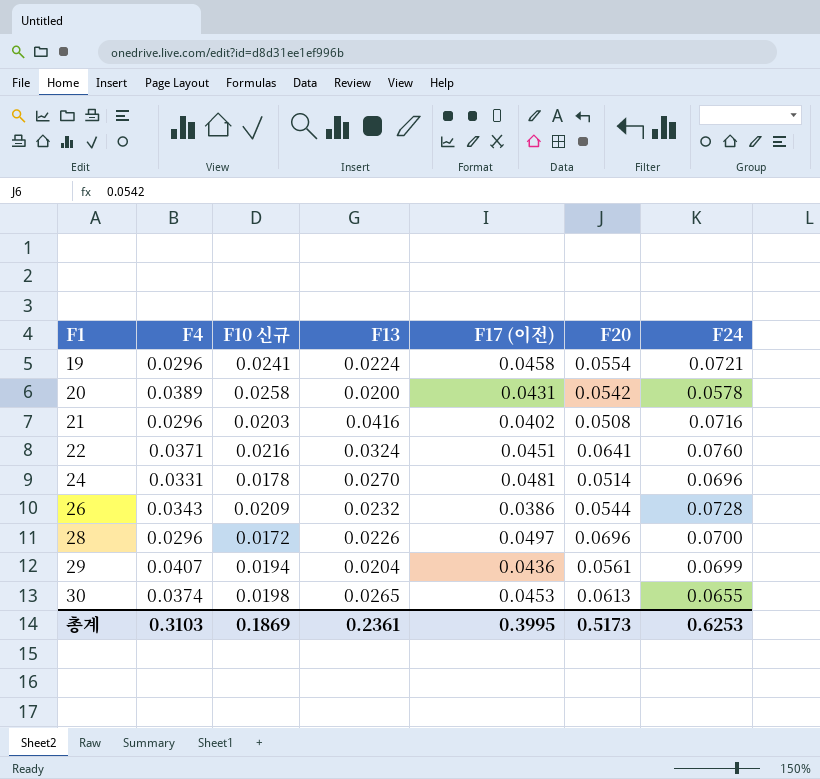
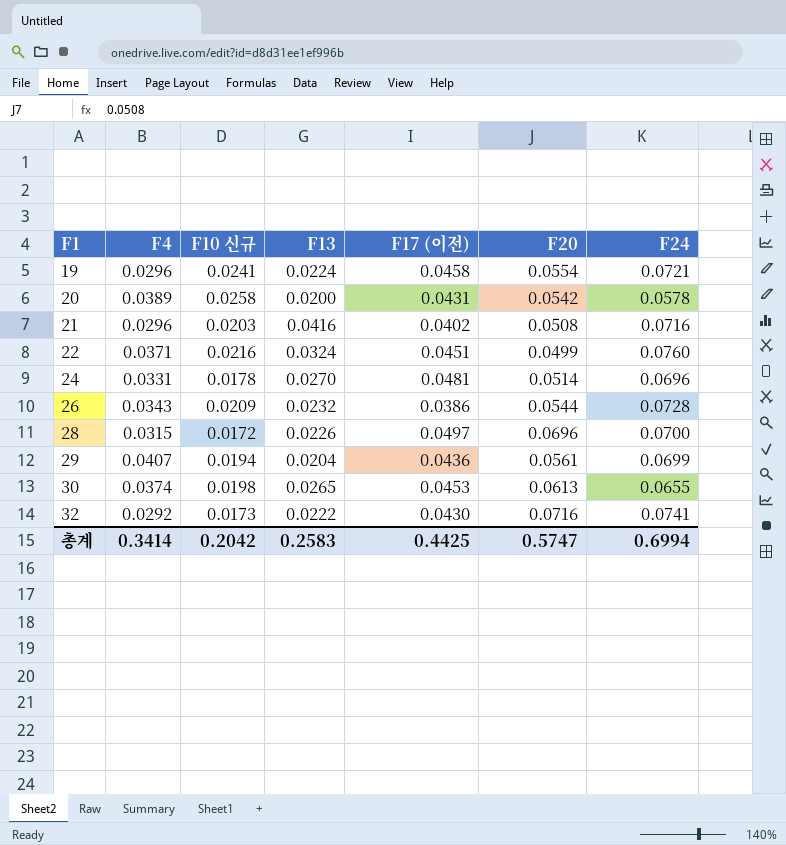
22 | F20: 0.0641 -> 0.0499
28 | F4: 0.0296 -> 0.0315
row 32: none -> 0.0292 | 0.0173 | 0.0222 | 0.0430 | 0.0716 | 0.0741
총계 | F4: 0.3103 -> 0.3414
총계 | F10 신규: 0.1869 -> 0.2042
총계 | F13: 0.2361 -> 0.2583
총계 | F17 (이전): 0.3995 -> 0.4425
총계 | F20: 0.5173 -> 0.5747
총계 | F24: 0.6253 -> 0.6994

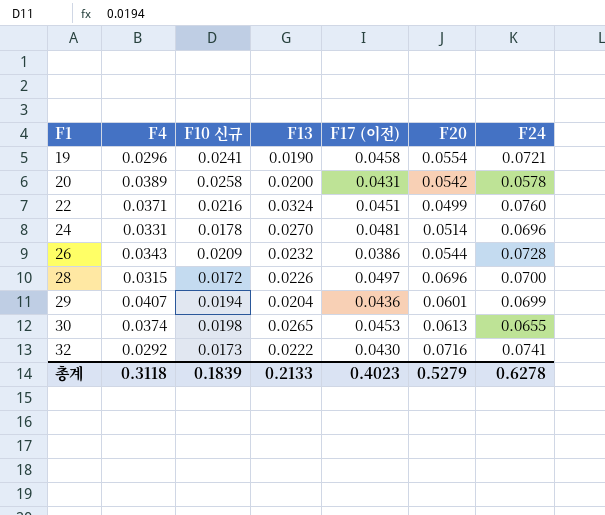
row 21: 0.0296 | 0.0203 | 0.0416 | 0.0402 | 0.0508 | 0.0716 -> none
19 | F13: 0.0224 -> 0.0190
29 | F20: 0.0561 -> 0.0601
총계 | F4: 0.3414 -> 0.3118
총계 | F10 신규: 0.2042 -> 0.1839
총계 | F13: 0.2583 -> 0.2133
총계 | F17 (이전): 0.4425 -> 0.4023
총계 | F20: 0.5747 -> 0.5279
총계 | F24: 0.6994 -> 0.6278

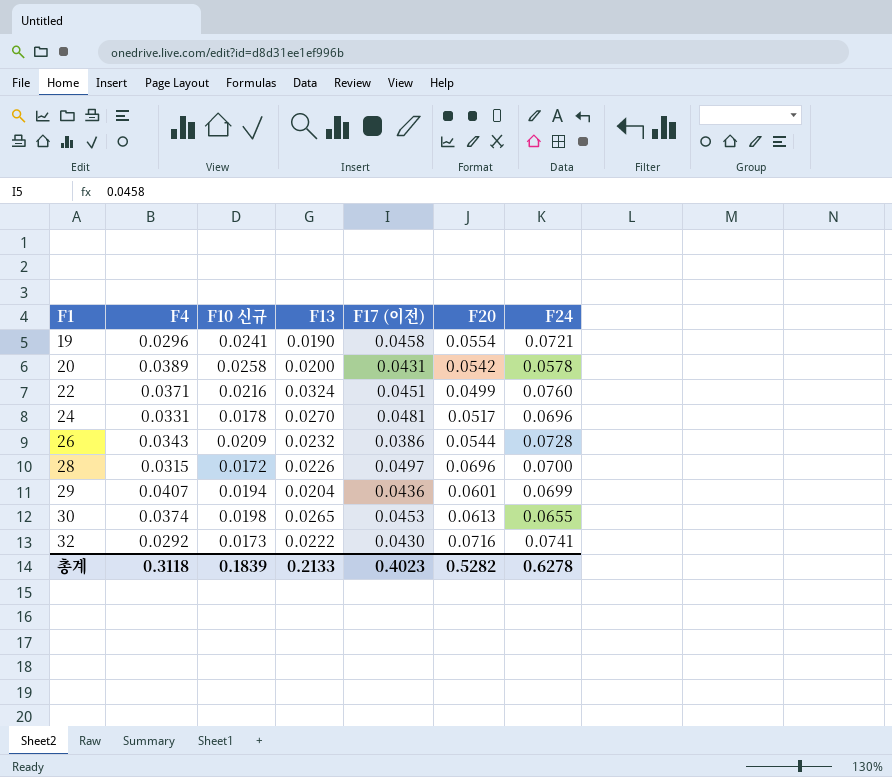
24 | F20: 0.0514 -> 0.0517
총계 | F20: 0.5279 -> 0.5282

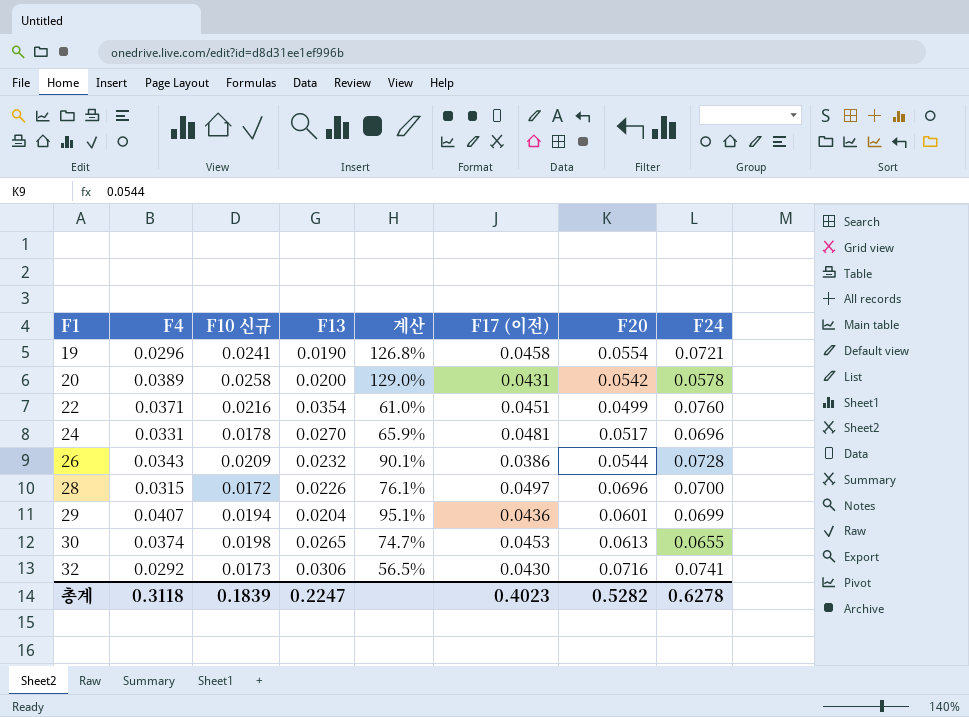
column 계산 | formula: none -> [F10 신규] / [F13]
22 | F13: 0.0324 -> 0.0354
32 | F13: 0.0222 -> 0.0306
총계 | F13: 0.2133 -> 0.2247

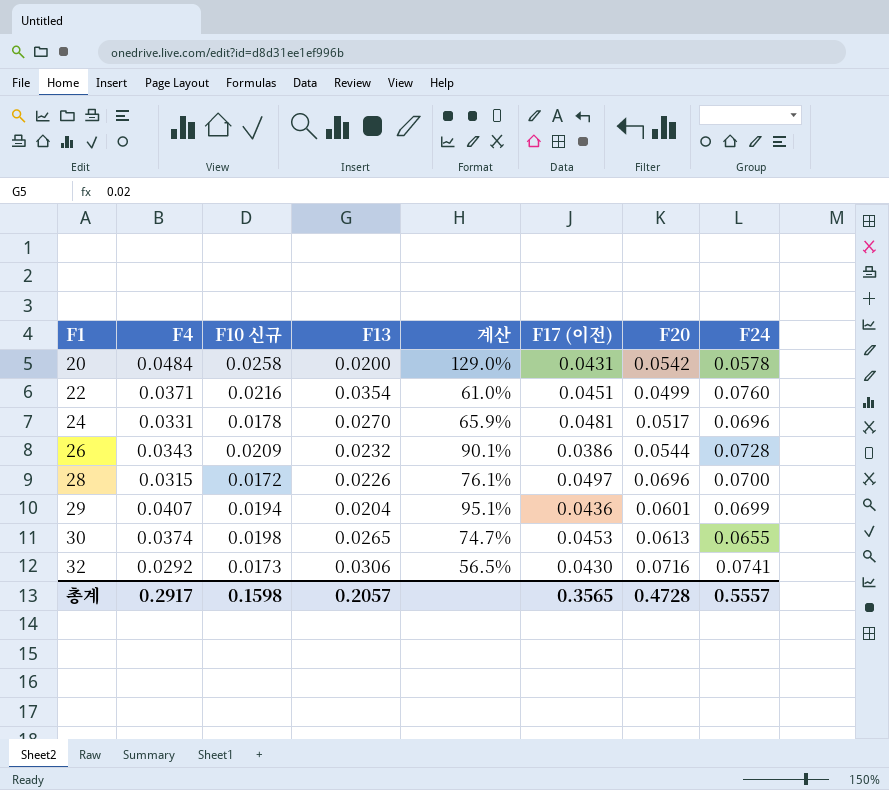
row 19: 0.0296 | 0.0241 | 0.0190 | 126.8% | 0.0458 | 0.0554 | 0.0721 -> none
20 | F4: 0.0389 -> 0.0484
총계 | F4: 0.3118 -> 0.2917
총계 | F10 신규: 0.1839 -> 0.1598
총계 | F13: 0.2247 -> 0.2057
총계 | F17 (이전): 0.4023 -> 0.3565
총계 | F20: 0.5282 -> 0.4728
총계 | F24: 0.6278 -> 0.5557

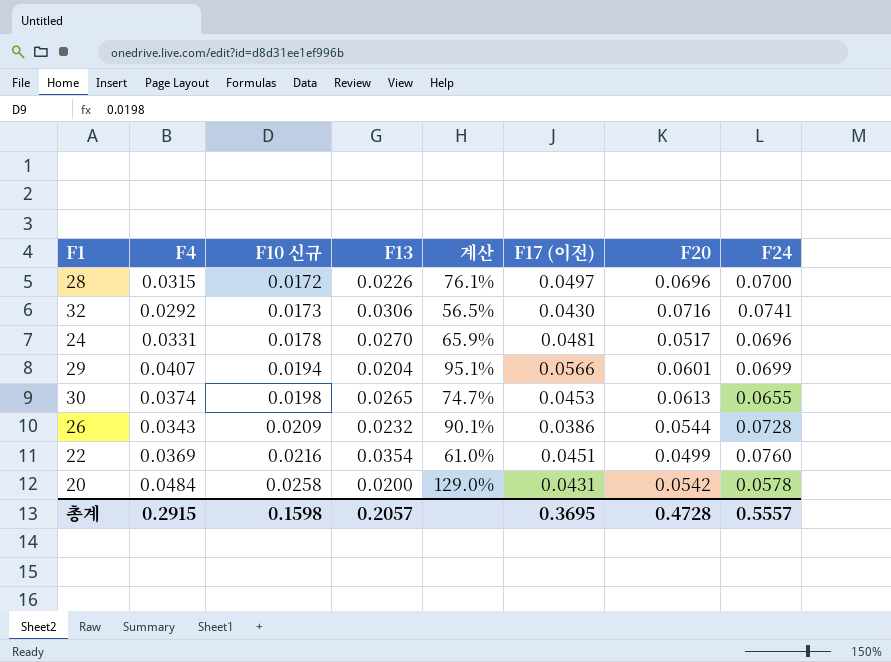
row order: F1 ascending -> F10 신규 ascending
29 | F17 (이전): 0.0436 -> 0.0566
22 | F4: 0.0371 -> 0.0369
총계 | F4: 0.2917 -> 0.2915
총계 | F17 (이전): 0.3565 -> 0.3695

